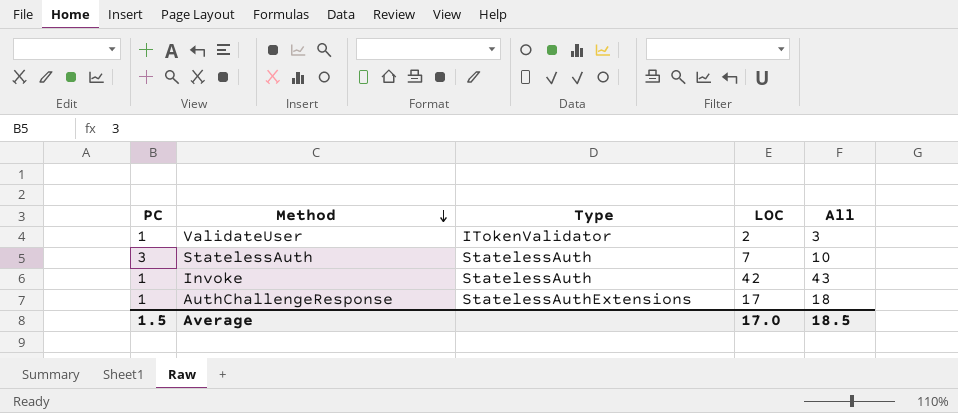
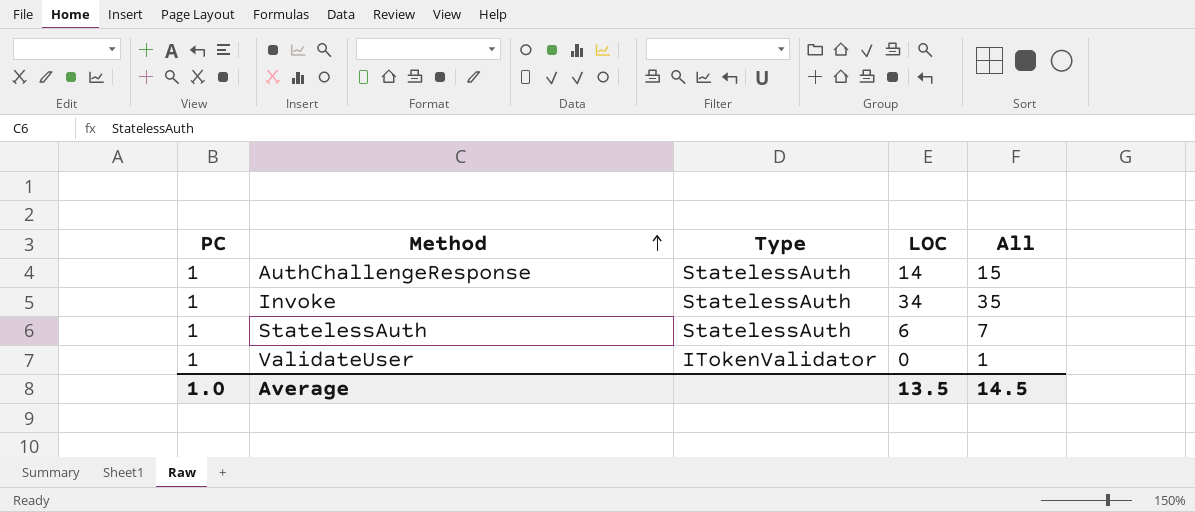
row order: Method descending -> Method ascending
AuthChallengeResponse | Type: StatelessAuthExtensions -> StatelessAuth
AuthChallengeResponse | LOC: 17 -> 14
AuthChallengeResponse | All: 18 -> 15
Invoke | LOC: 42 -> 34
Invoke | All: 43 -> 35
StatelessAuth | PC: 3 -> 1
StatelessAuth | LOC: 7 -> 6
StatelessAuth | All: 10 -> 7
ValidateUser | LOC: 2 -> 0
ValidateUser | All: 3 -> 1
Average | PC: 1.5 -> 1.0
Average | LOC: 17.0 -> 13.5
Average | All: 18.5 -> 14.5

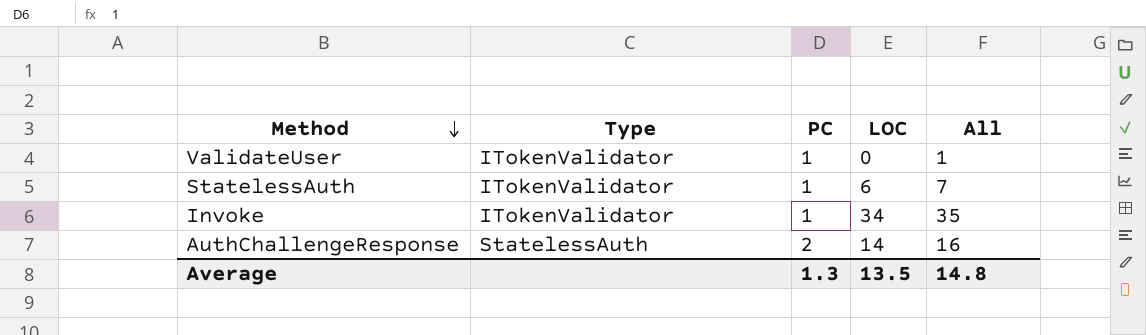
row order: Method ascending -> Method descending
column PC | position: 1 -> 3
StatelessAuth | Type: StatelessAuth -> ITokenValidator
Invoke | Type: StatelessAuth -> ITokenValidator
AuthChallengeResponse | PC: 1 -> 2
AuthChallengeResponse | All: 15 -> 16
Average | PC: 1.0 -> 1.3
Average | All: 14.5 -> 14.8

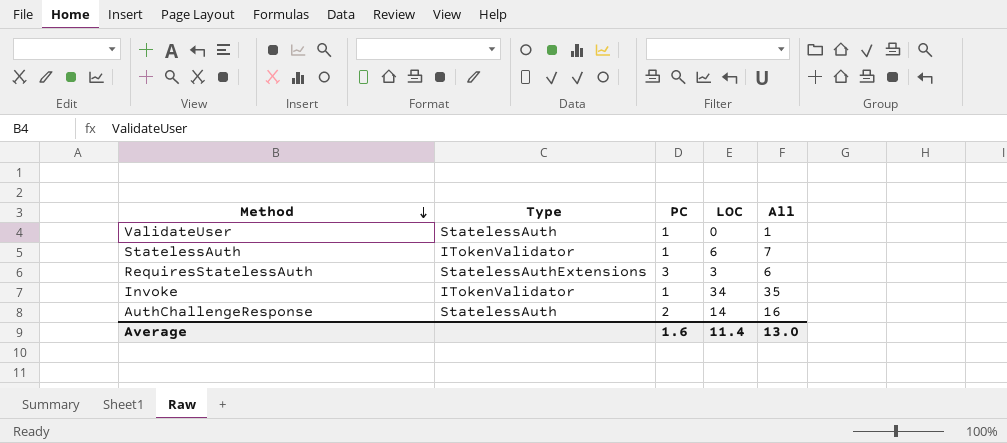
ValidateUser | Type: ITokenValidator -> StatelessAuth
row RequiresStatelessAuth: none -> StatelessAuthExtensions | 3 | 3 | 6
Average | PC: 1.3 -> 1.6
Average | LOC: 13.5 -> 11.4
Average | All: 14.8 -> 13.0

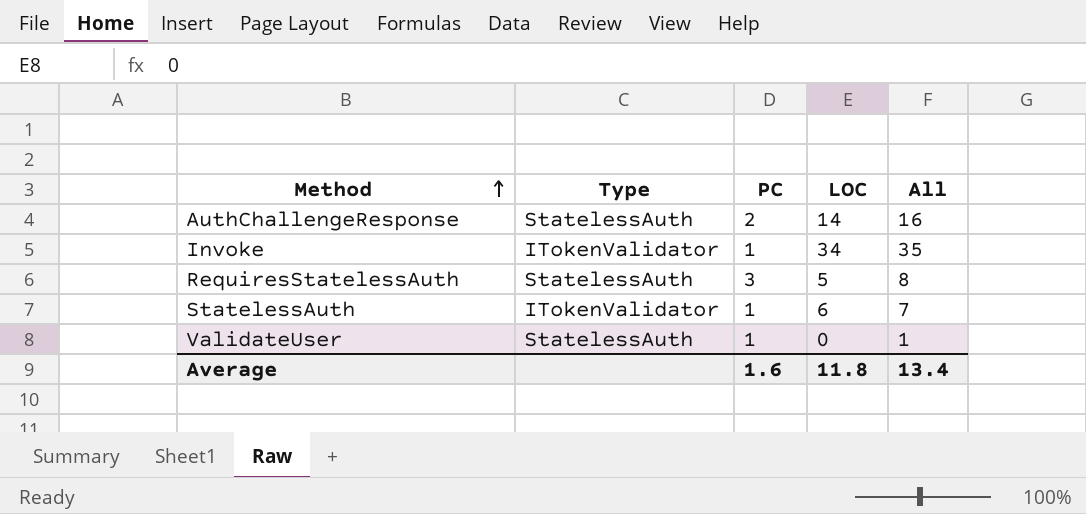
row order: Method descending -> Method ascending
RequiresStatelessAuth | Type: StatelessAuthExtensions -> StatelessAuth
RequiresStatelessAuth | LOC: 3 -> 5
RequiresStatelessAuth | All: 6 -> 8
Average | LOC: 11.4 -> 11.8
Average | All: 13.0 -> 13.4

